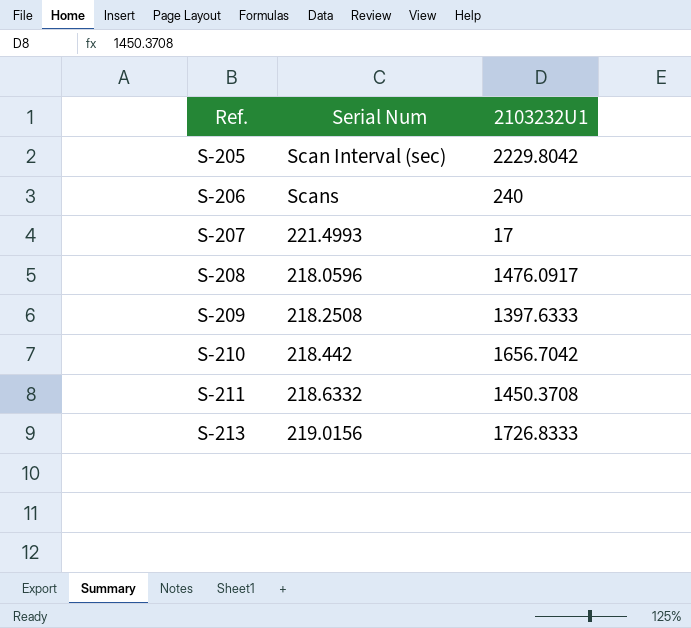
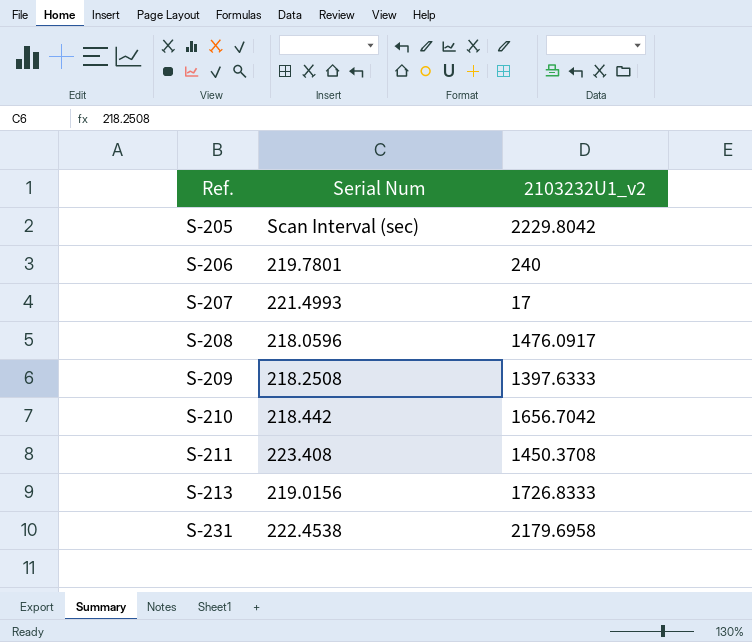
column name: 2103232U1 -> 2103232U1_v2
S-206 | Serial Num: Scans -> 219.7801
S-211 | Serial Num: 218.6332 -> 223.408
row S-231: none -> 222.4538 | 2179.6958

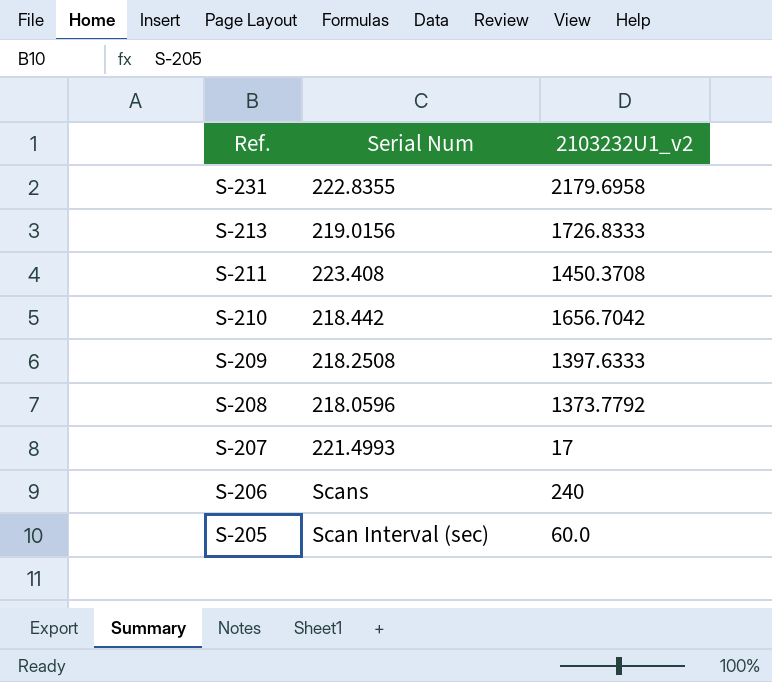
row order: Ref. ascending -> Ref. descending
S-231 | Serial Num: 222.4538 -> 222.8355
S-208 | 2103232U1_v2: 1476.0917 -> 1373.7792
S-206 | Serial Num: 219.7801 -> Scans
S-205 | 2103232U1_v2: 2229.8042 -> 60.0

